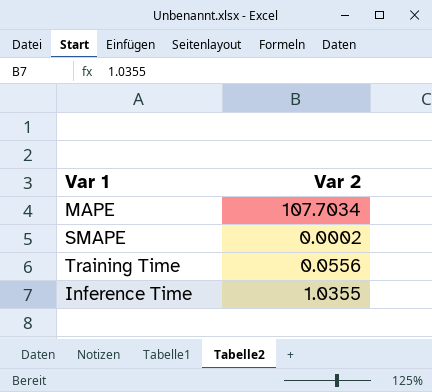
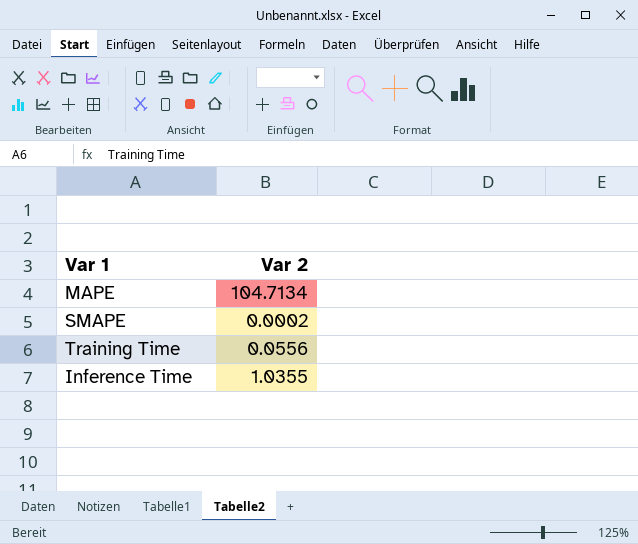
MAPE | Var 2: 107.7034 -> 104.7134

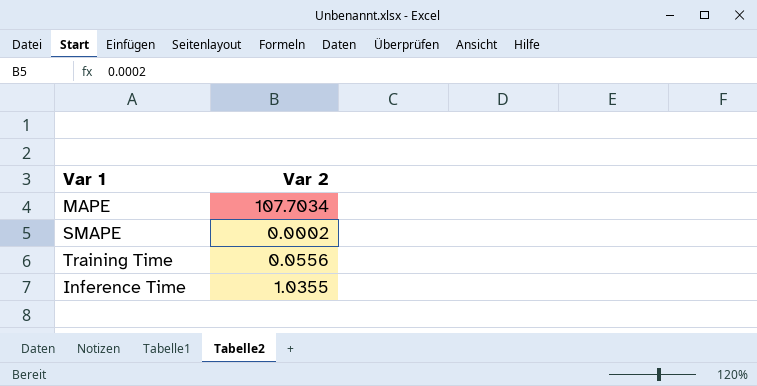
MAPE | Var 2: 104.7134 -> 107.7034

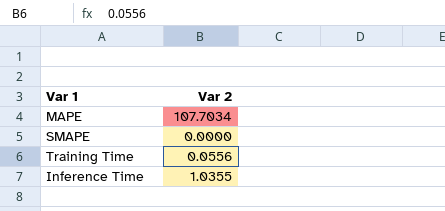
SMAPE | Var 2: 0.0002 -> 0.0000

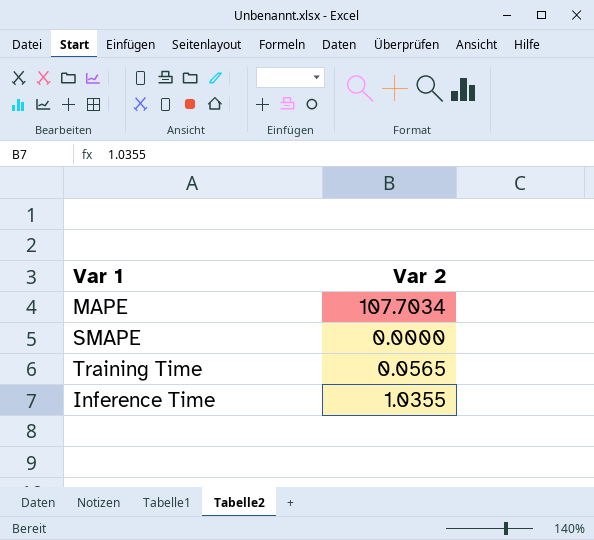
Training Time | Var 2: 0.0556 -> 0.0565

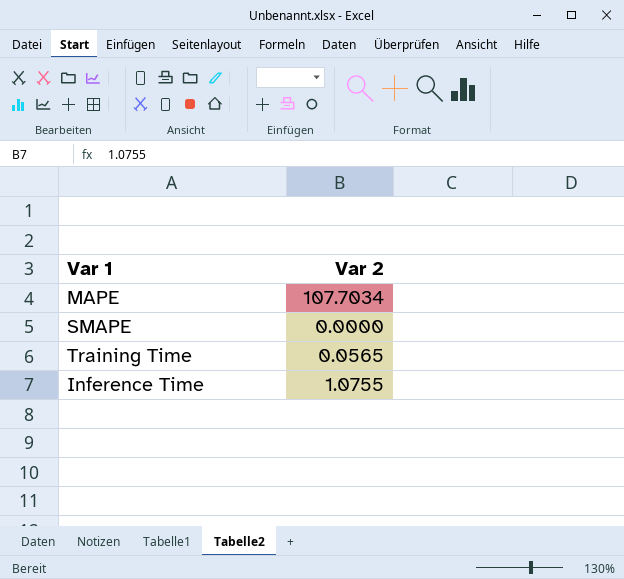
Inference Time | Var 2: 1.0355 -> 1.0755

